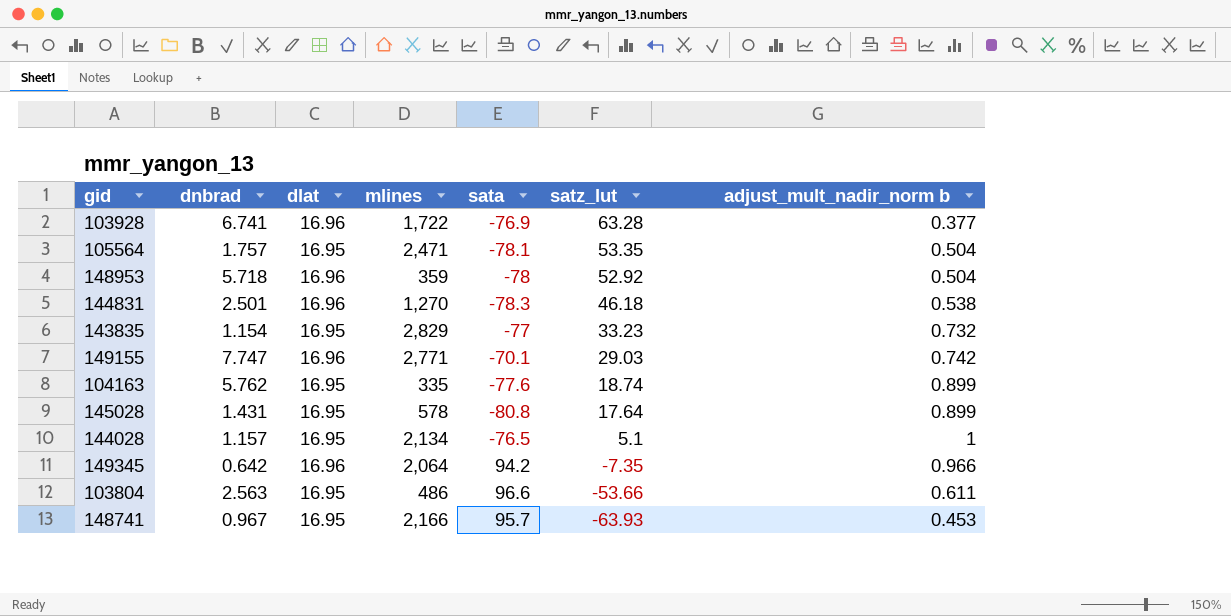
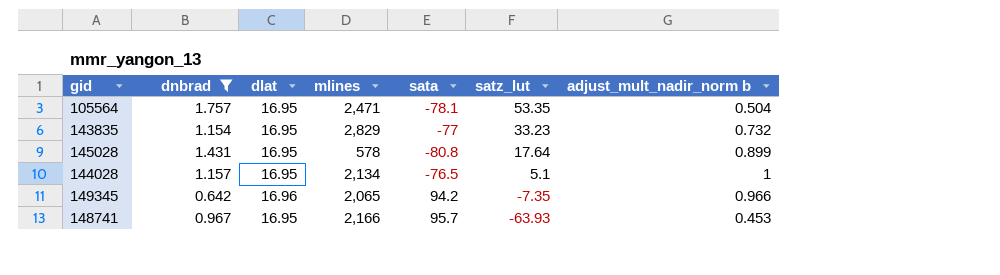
filter: none -> dnbrad <= 1.757
149345 | mlines: 2,064 -> 2,065

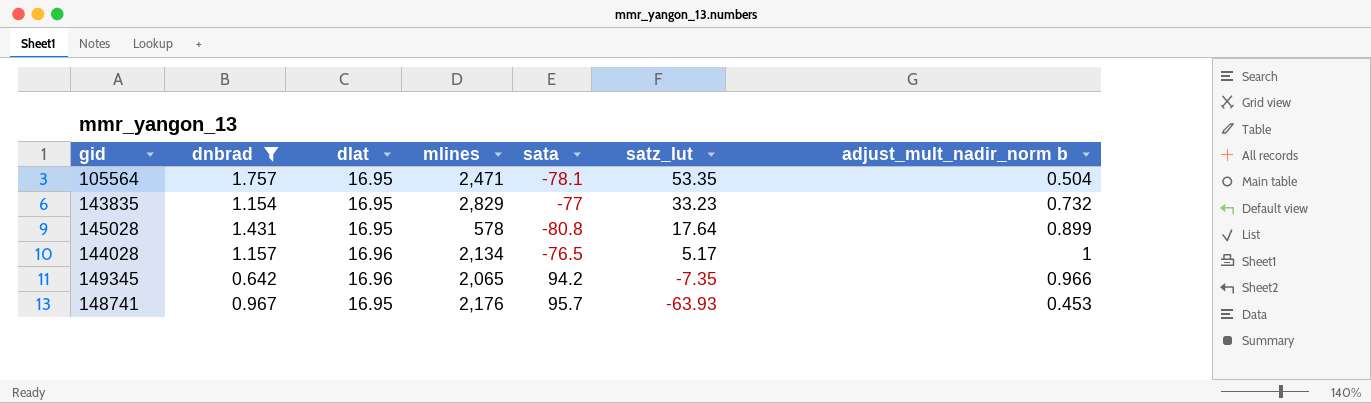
144028 | dlat: 16.95 -> 16.96
144028 | satz_lut: 5.1 -> 5.17
148741 | mlines: 2,166 -> 2,176

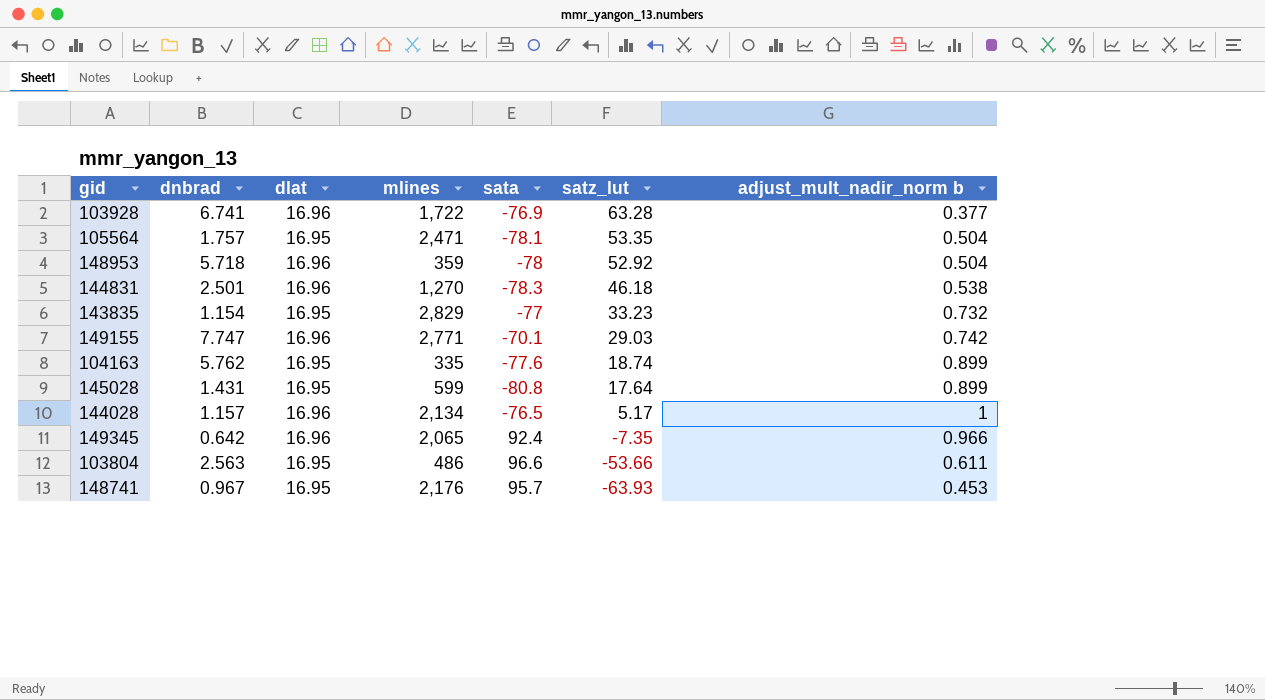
filter: dnbrad <= 1.757 -> none
145028 | mlines: 578 -> 599
149345 | sata: 94.2 -> 92.4

